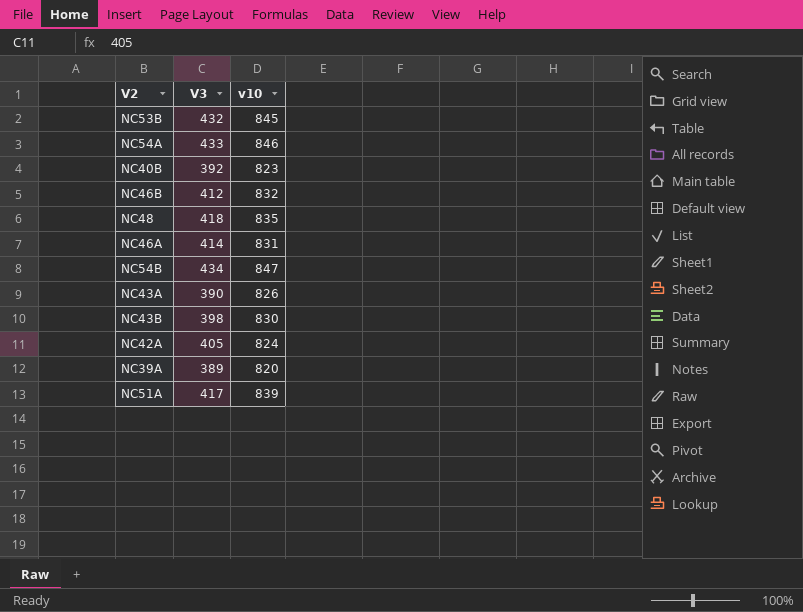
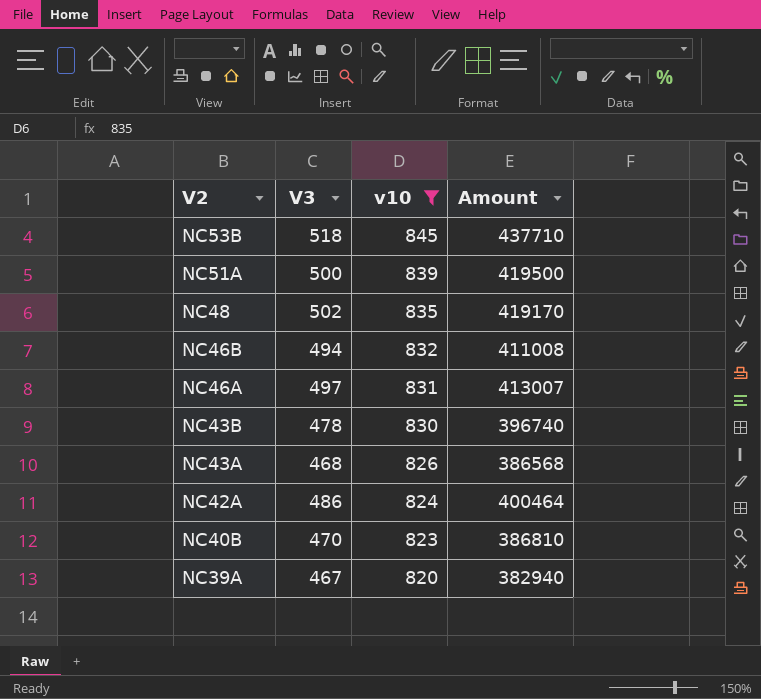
filter: none -> v10 <= 845
row order: none -> V2 descending
column Amount | formula: none -> [V3] * [v10]
NC53B | V3: 432 -> 518
NC51A | V3: 417 -> 500
NC48 | V3: 418 -> 502
NC46B | V3: 412 -> 494
NC46A | V3: 414 -> 497
NC43B | V3: 398 -> 478
NC43A | V3: 390 -> 468
NC42A | V3: 405 -> 486
NC40B | V3: 392 -> 470
NC39A | V3: 389 -> 467

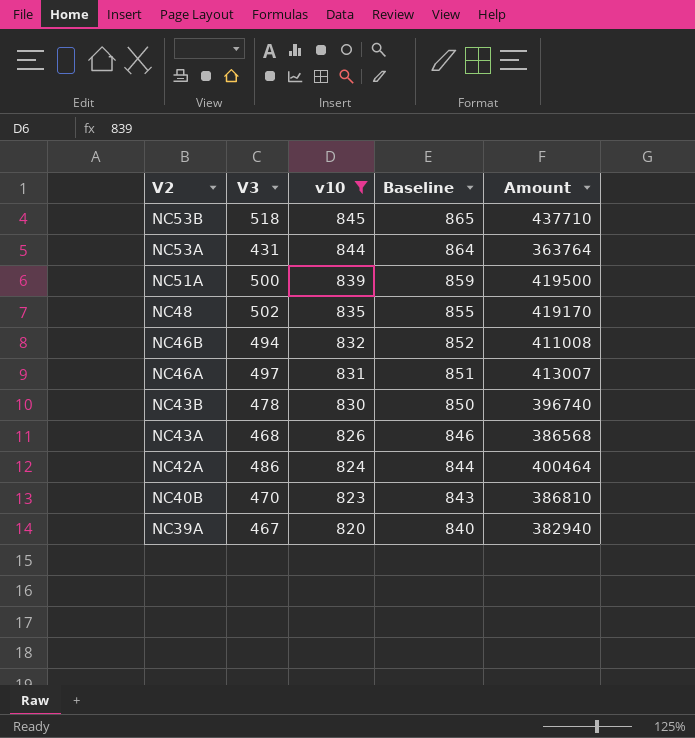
column Baseline | formula: none -> [v10] + 20
row NC53A: none -> 431 | 844 | 864 | 363764

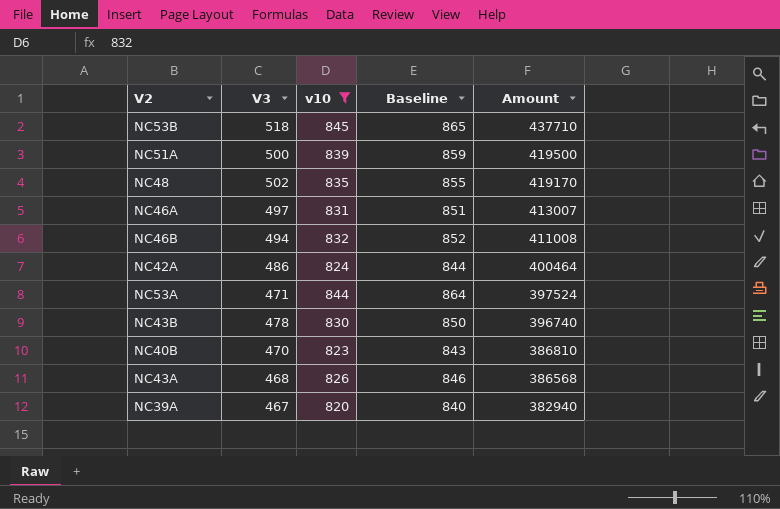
row order: V2 descending -> Amount descending
NC53A | V3: 431 -> 471
NC53A | Amount: 363764 -> 397524

